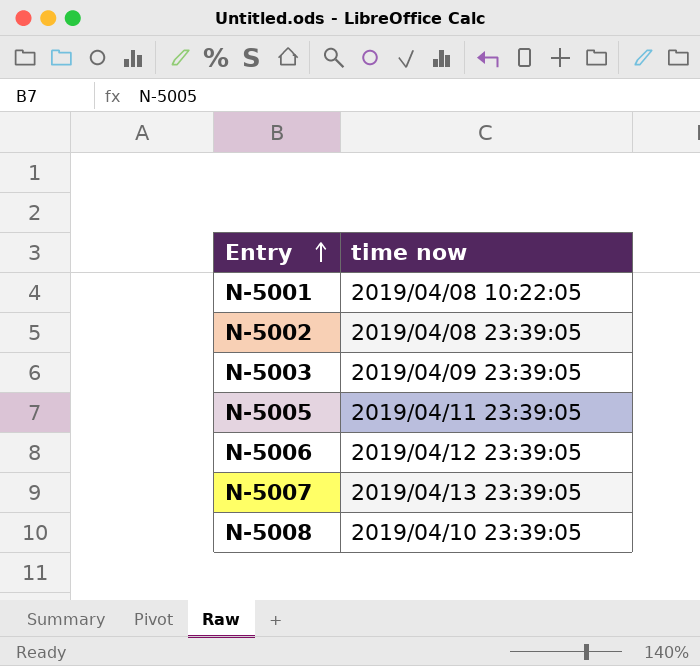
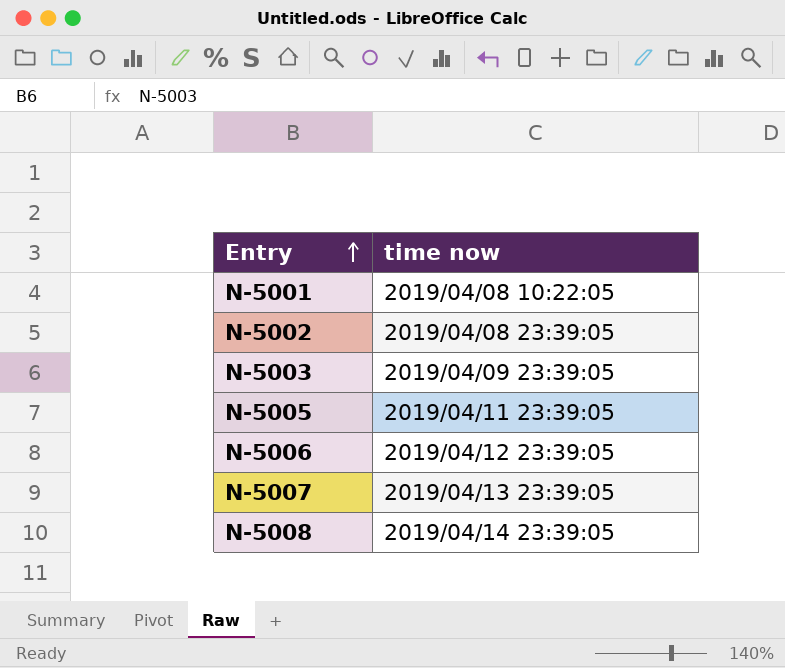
N-5008 | time now: 2019/04/10 23:39:05 -> 2019/04/14 23:39:05

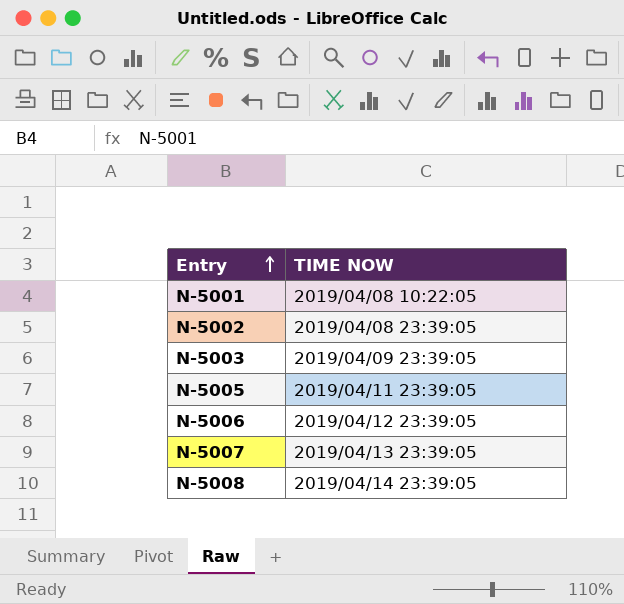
column name: time now -> TIME NOW

